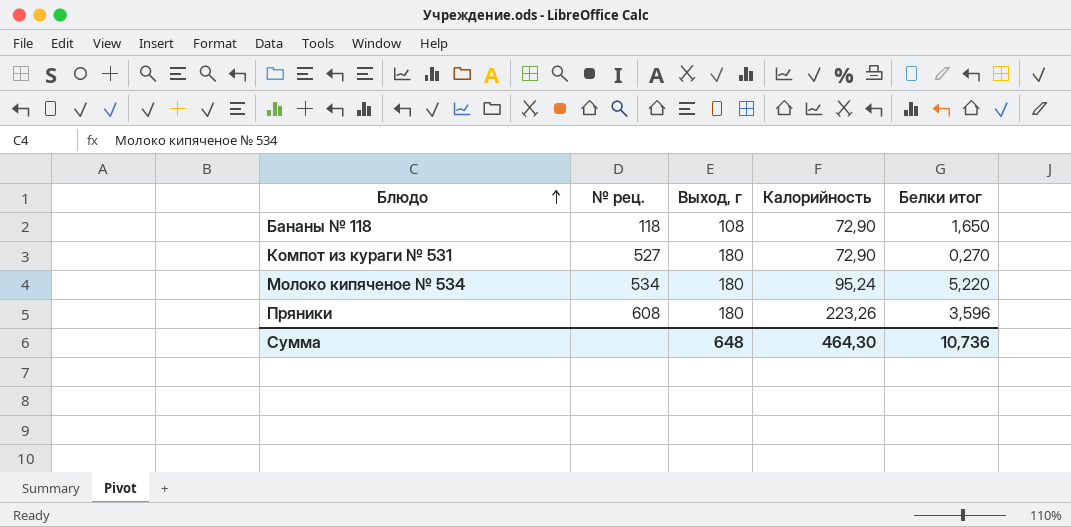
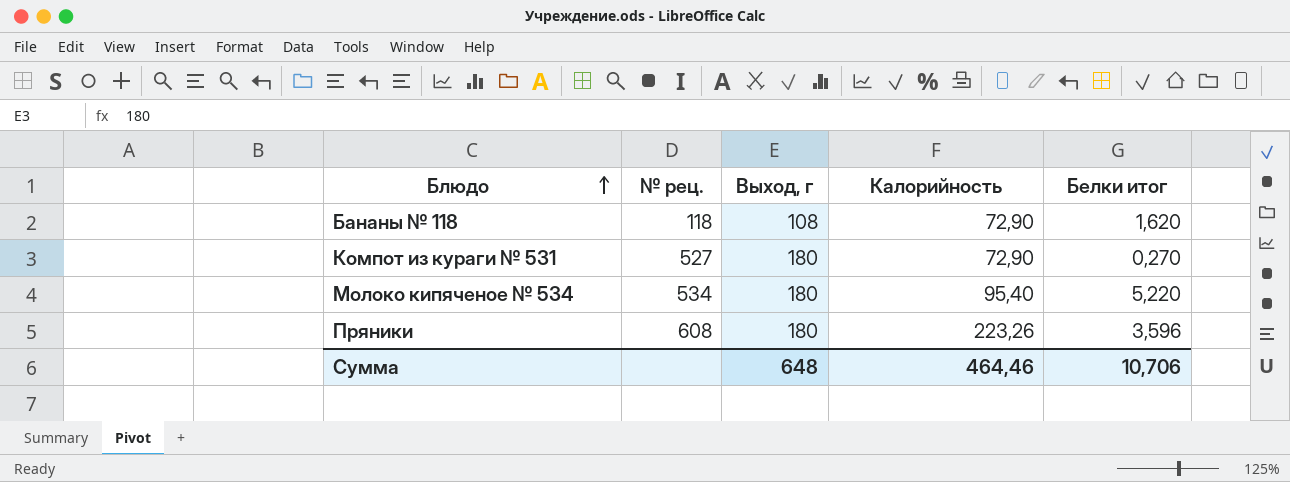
Бананы № 118 | Белки итог: 1,650 -> 1,620
Молоко кипяченое № 534 | Калорийность: 95,24 -> 95,40
Сумма | Калорийность: 464,30 -> 464,46
Сумма | Белки итог: 10,736 -> 10,706

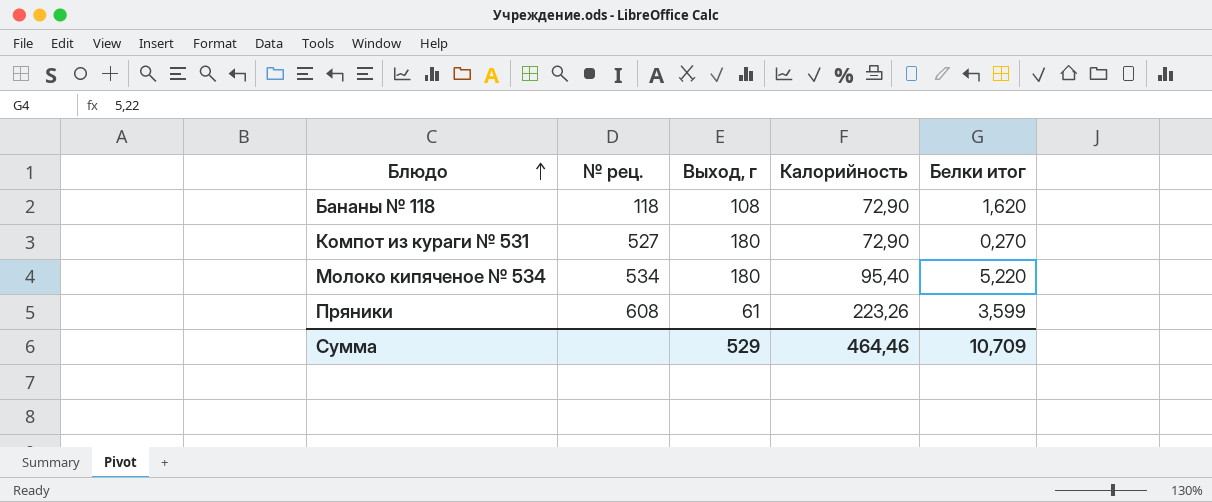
Пряники | Выход, г: 180 -> 61
Пряники | Белки итог: 3,596 -> 3,599
Сумма | Выход, г: 648 -> 529
Сумма | Белки итог: 10,706 -> 10,709

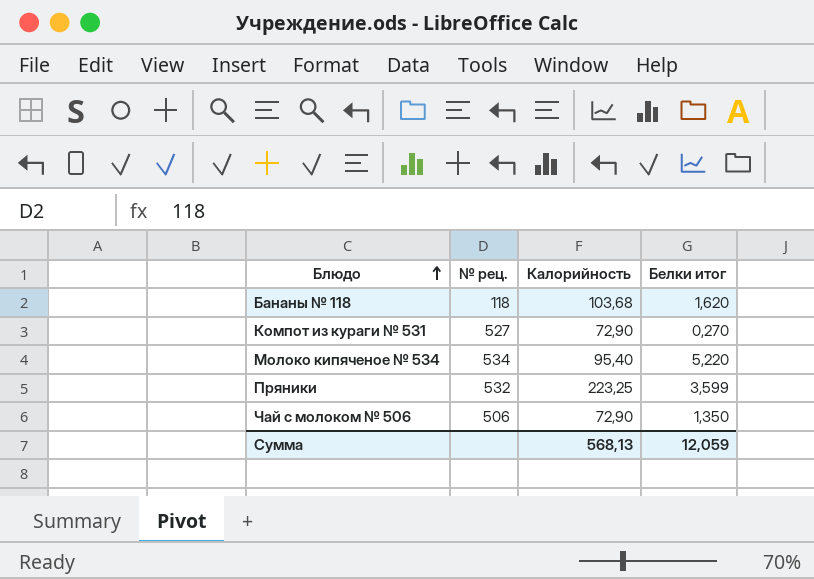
column Выход, г | position: 3 -> none
Бананы № 118 | Калорийность: 72,90 -> 103,68
Пряники | № рец.: 608 -> 532
Пряники | Калорийность: 223,26 -> 223,25
row Чай с молоком № 506: none -> 506 | 72,90 | 1,350
Сумма | Калорийность: 464,46 -> 568,13
Сумма | Белки итог: 10,709 -> 12,059

